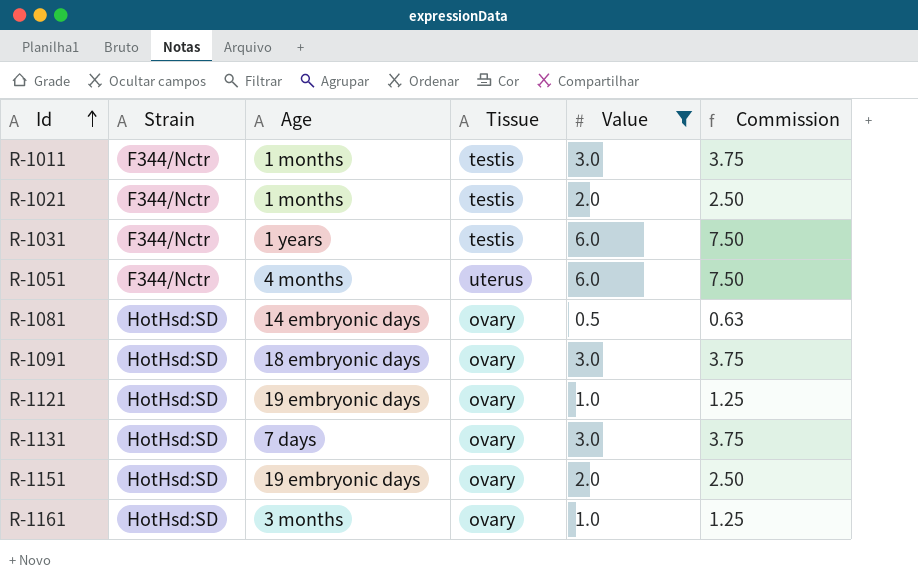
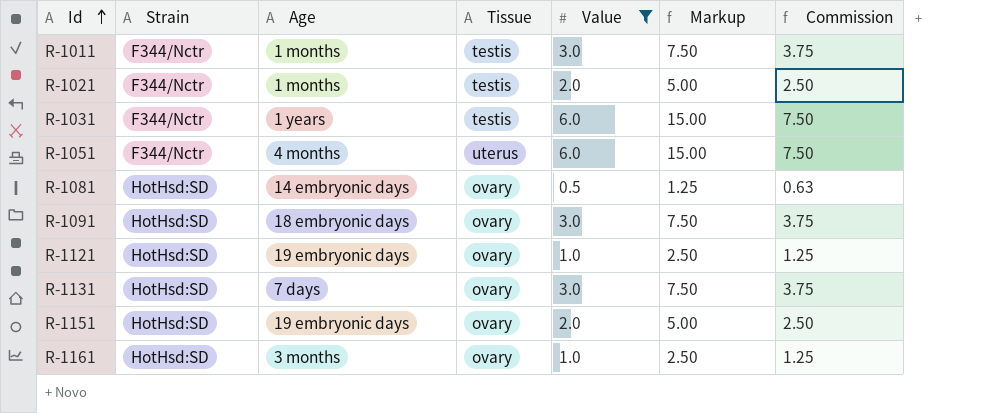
column Markup | formula: none -> [Value] * 2.5

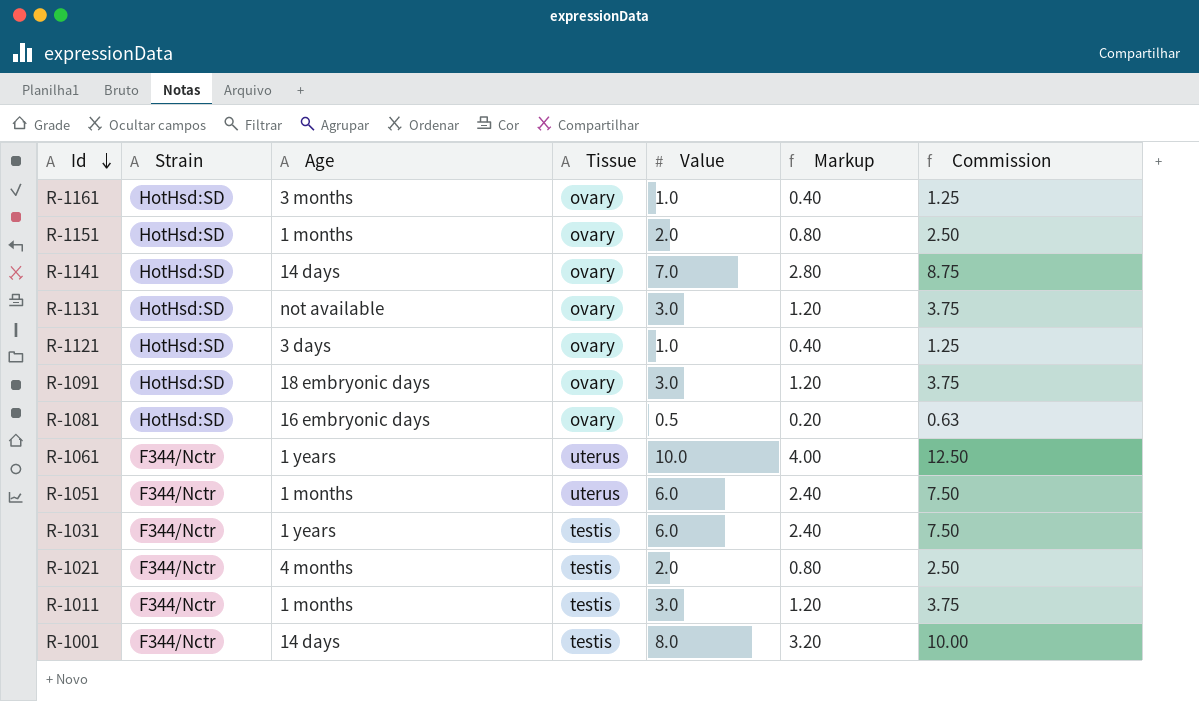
filter: Value <= 6.0 -> none
row order: Id ascending -> Id descending
column Markup | formula: [Value] * 2.5 -> [Value] * 0.4
R-1151 | Age: 19 embryonic days -> 1 months
R-1131 | Age: 7 days -> not available
R-1121 | Age: 19 embryonic days -> 3 days
R-1081 | Age: 14 embryonic days -> 16 embryonic days
R-1051 | Age: 4 months -> 1 months
R-1021 | Age: 1 months -> 4 months

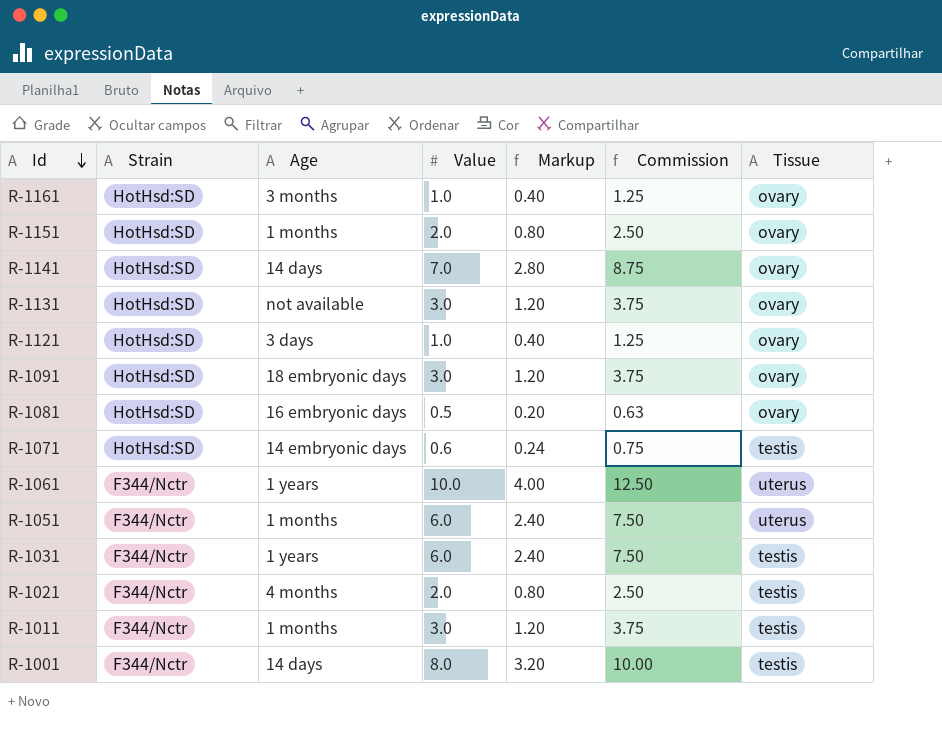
column Tissue | position: 4 -> 7
row R-1071: none -> HotHsd:SD | 14 embryonic days | 0.6 | 0.24 | 0.75 | testis

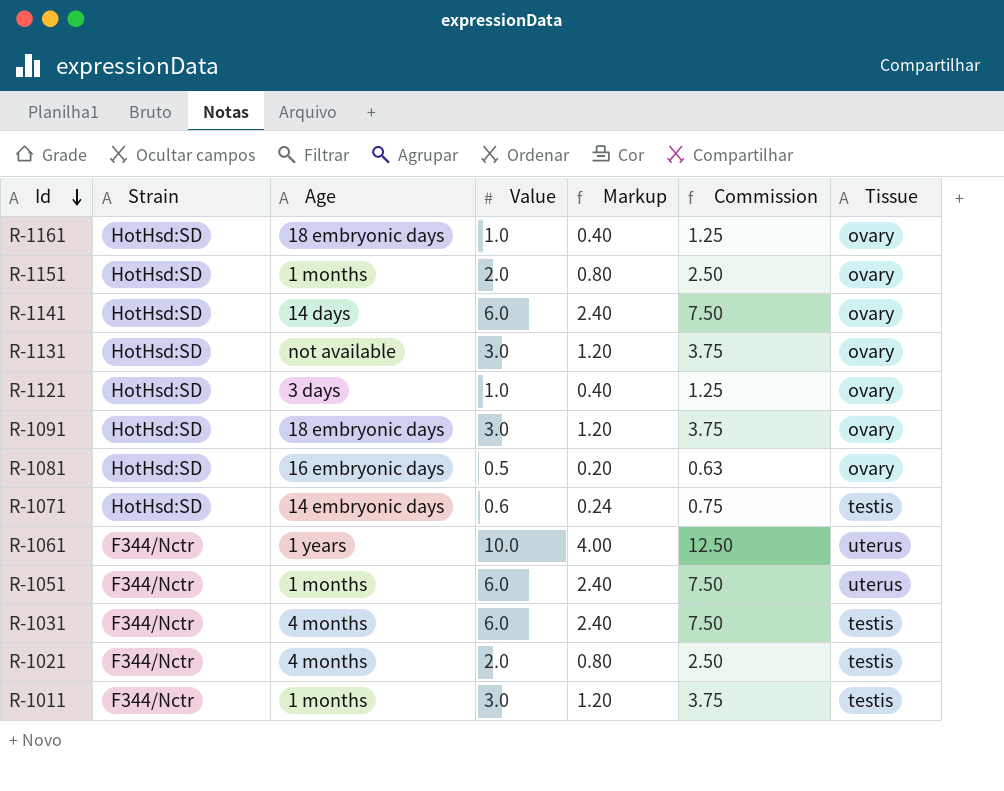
row R-1001: F344/Nctr | 14 days | 8.0 | 3.20 | 10.00 | testis -> none
R-1161 | Age: 3 months -> 18 embryonic days
R-1141 | Value: 7.0 -> 6.0
R-1141 | Markup: 2.80 -> 2.40
R-1141 | Commission: 8.75 -> 7.50
R-1031 | Age: 1 years -> 4 months

